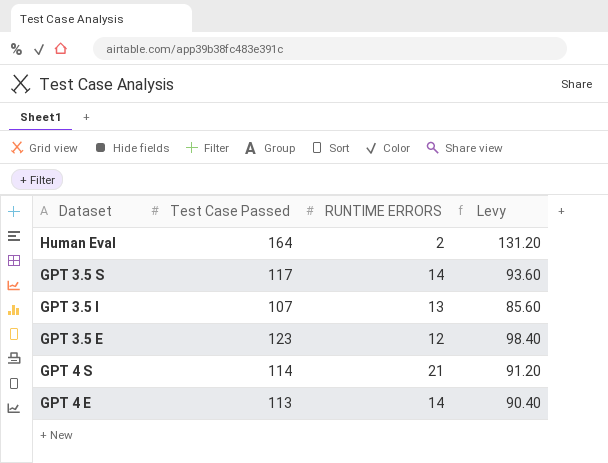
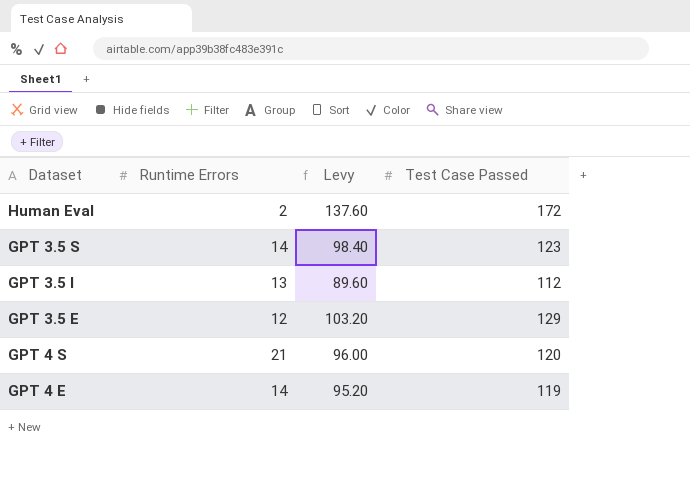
column name: RUNTIME ERRORS -> Runtime Errors
column Test Case Passed | position: 2 -> 4
Human Eval | Levy: 131.20 -> 137.60
Human Eval | Test Case Passed: 164 -> 172
GPT 3.5 S | Levy: 93.60 -> 98.40
GPT 3.5 S | Test Case Passed: 117 -> 123
GPT 3.5 I | Levy: 85.60 -> 89.60
GPT 3.5 I | Test Case Passed: 107 -> 112
GPT 3.5 E | Levy: 98.40 -> 103.20
GPT 3.5 E | Test Case Passed: 123 -> 129
GPT 4 S | Levy: 91.20 -> 96.00
GPT 4 S | Test Case Passed: 114 -> 120
GPT 4 E | Levy: 90.40 -> 95.20
GPT 4 E | Test Case Passed: 113 -> 119

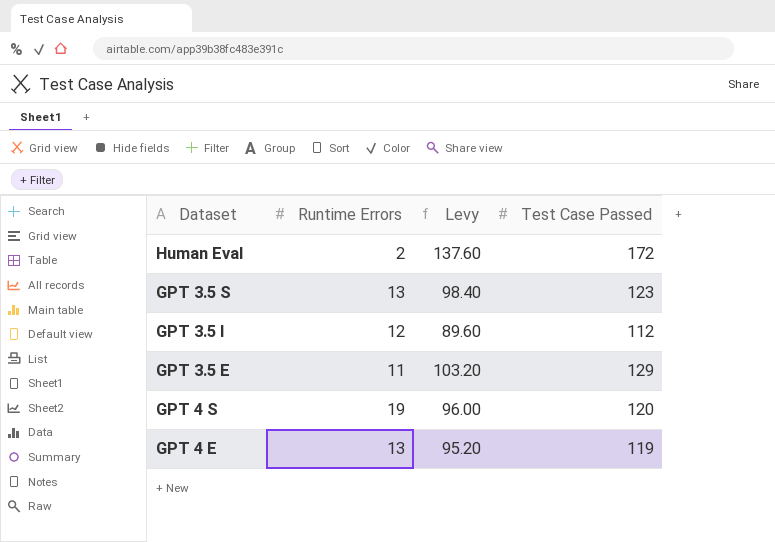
GPT 3.5 S | Runtime Errors: 14 -> 13
GPT 3.5 I | Runtime Errors: 13 -> 12
GPT 3.5 E | Runtime Errors: 12 -> 11
GPT 4 S | Runtime Errors: 21 -> 19
GPT 4 E | Runtime Errors: 14 -> 13

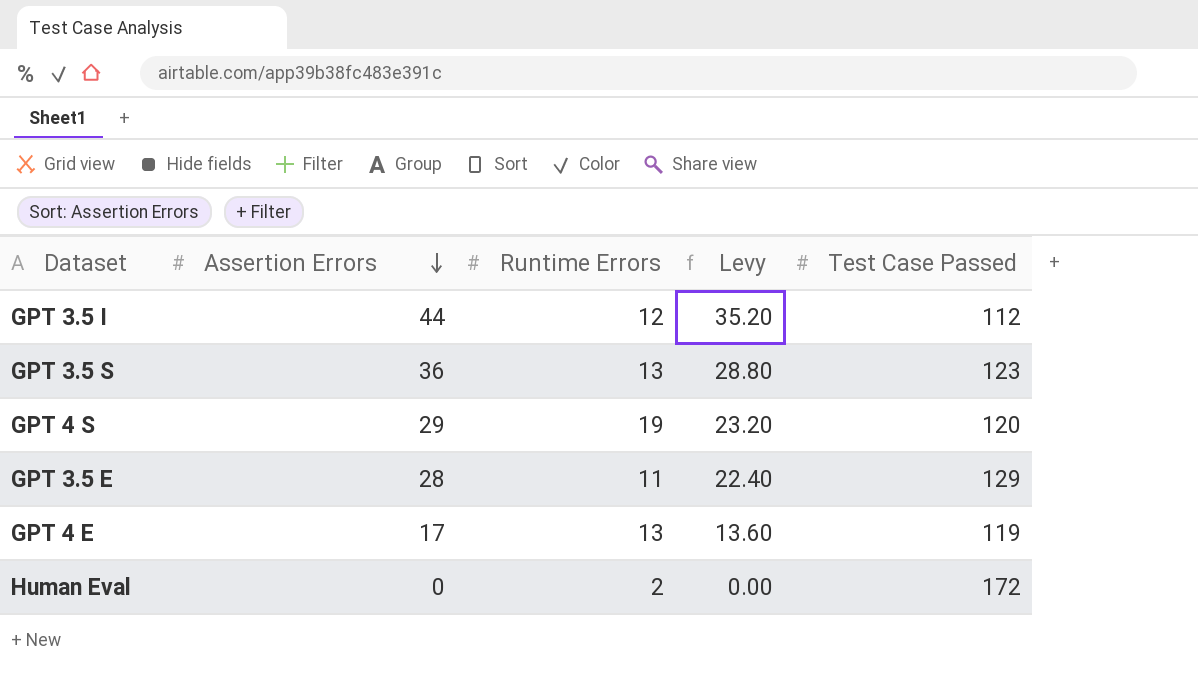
row order: none -> Assertion Errors descending
column Assertion Errors | position: none -> 2
column Levy | formula: [Test Case Passed] * 0.8 -> [Assertion Errors] * 0.8

